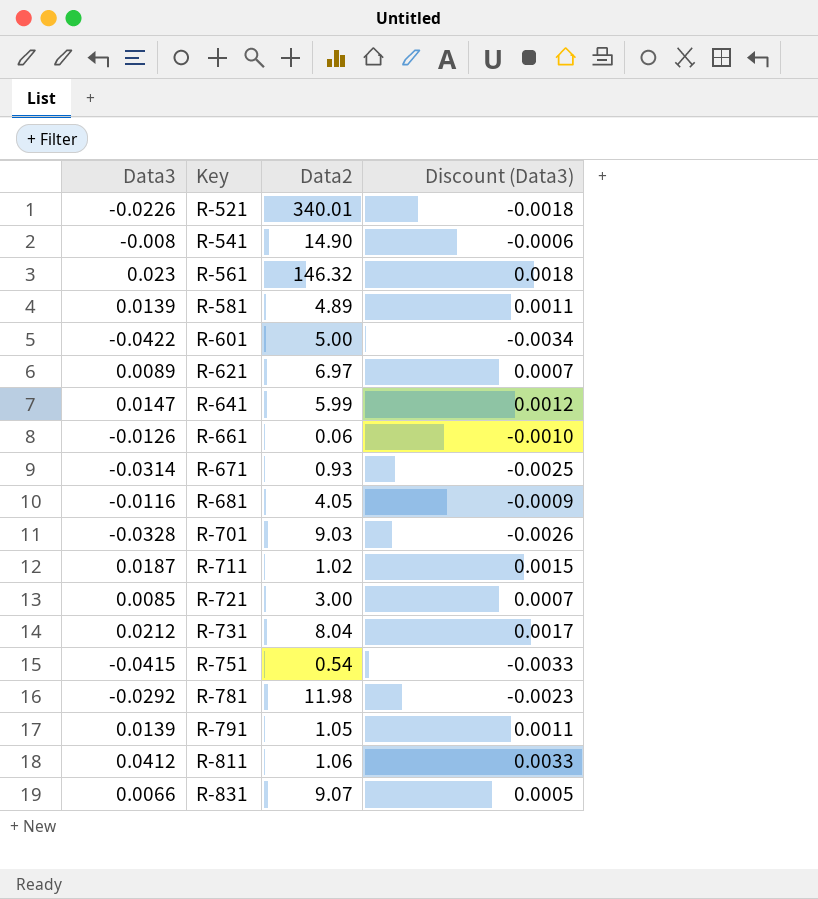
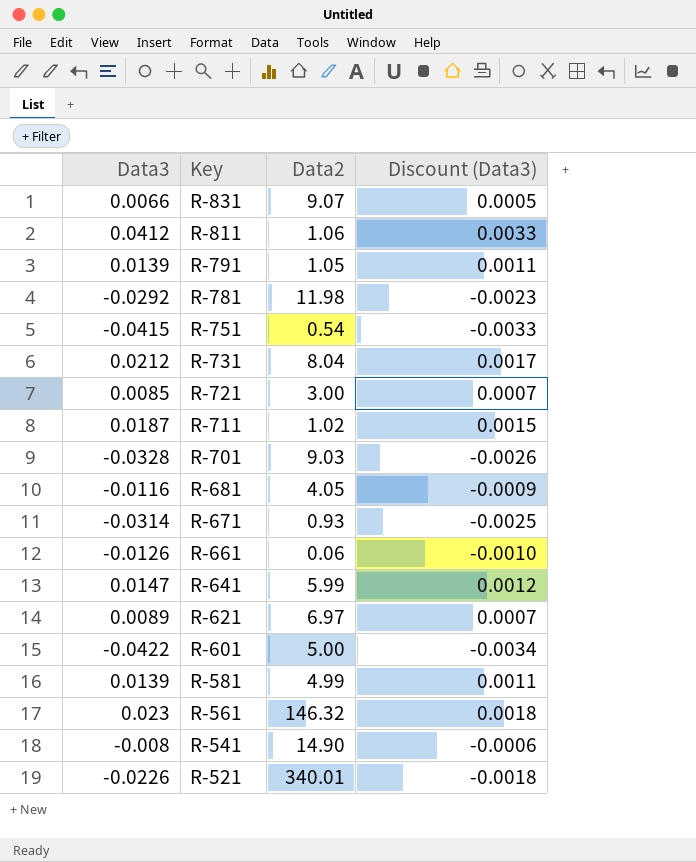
row order: Key ascending -> Key descending
R-581 | Data2: 4.89 -> 4.99

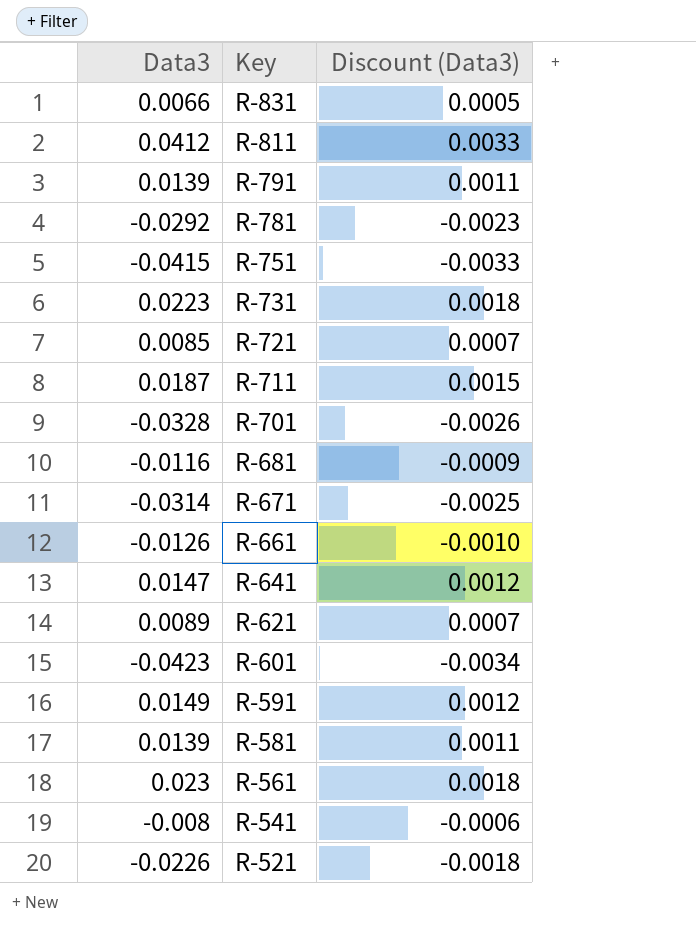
column Data2 | position: 3 -> none
R-731 | Data3: 0.0212 -> 0.0223
R-731 | Discount (Data3): 0.0017 -> 0.0018
R-601 | Data3: -0.0422 -> -0.0423
row R-591: none -> 0.0149 | 0.0012

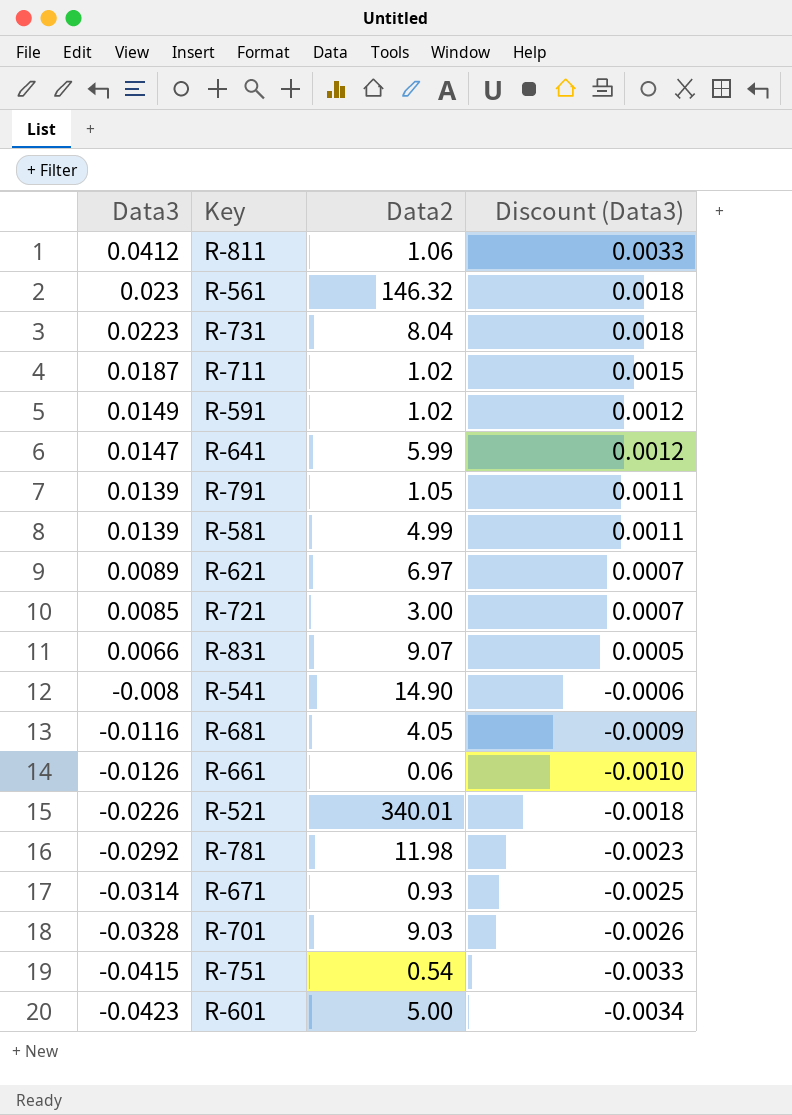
row order: Key descending -> Data3 descending
column Data2 | position: none -> 3

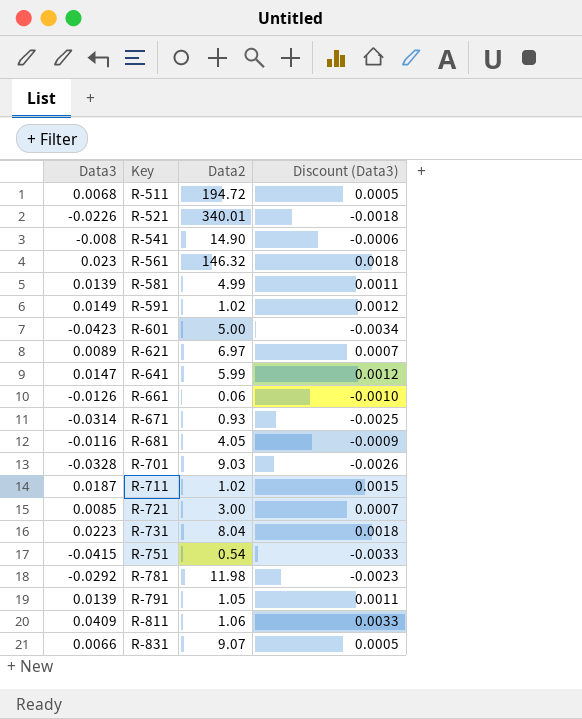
row order: Data3 descending -> Key ascending
row R-511: none -> 0.0068 | 194.72 | 0.0005
R-811 | Data3: 0.0412 -> 0.0409

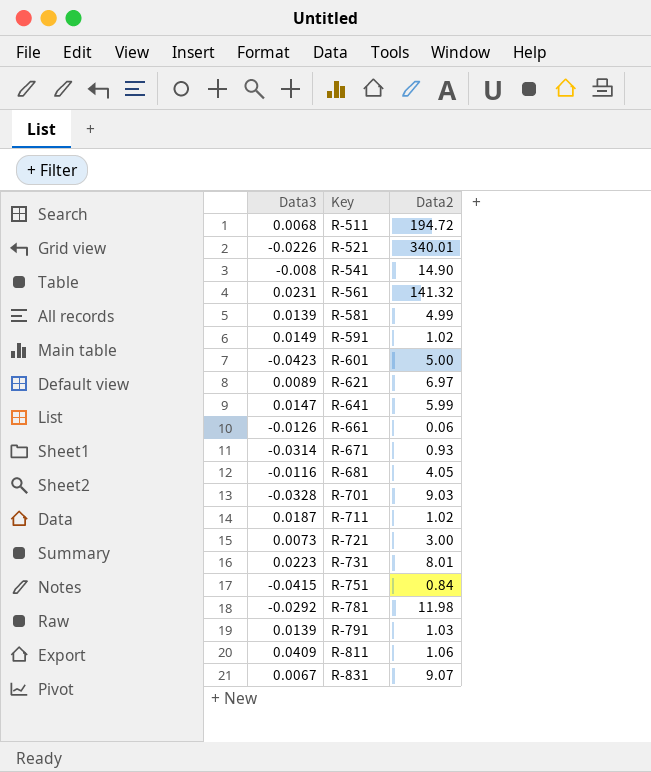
column Discount (Data3) | formula: [Data3] * 0.08 -> none
R-561 | Data3: 0.023 -> 0.0231
R-561 | Data2: 146.32 -> 141.32
R-721 | Data3: 0.0085 -> 0.0073
R-731 | Data2: 8.04 -> 8.01
R-751 | Data2: 0.54 -> 0.84
R-791 | Data2: 1.05 -> 1.03
R-831 | Data3: 0.0066 -> 0.0067

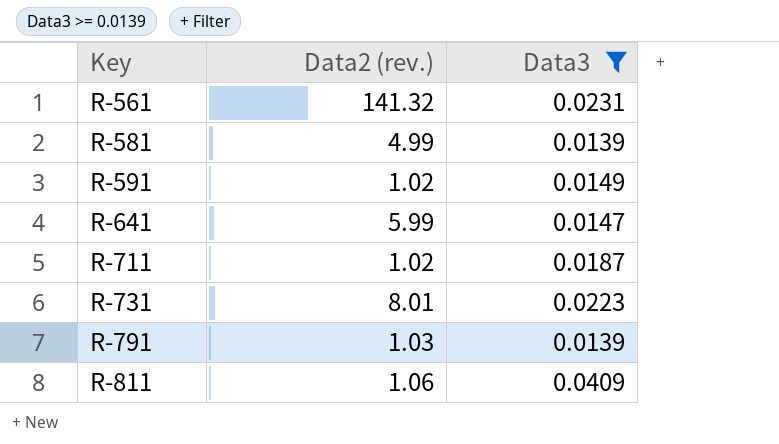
filter: none -> Data3 >= 0.0139
column name: Data2 -> Data2 (rev.)
column Data3 | position: 1 -> 3

